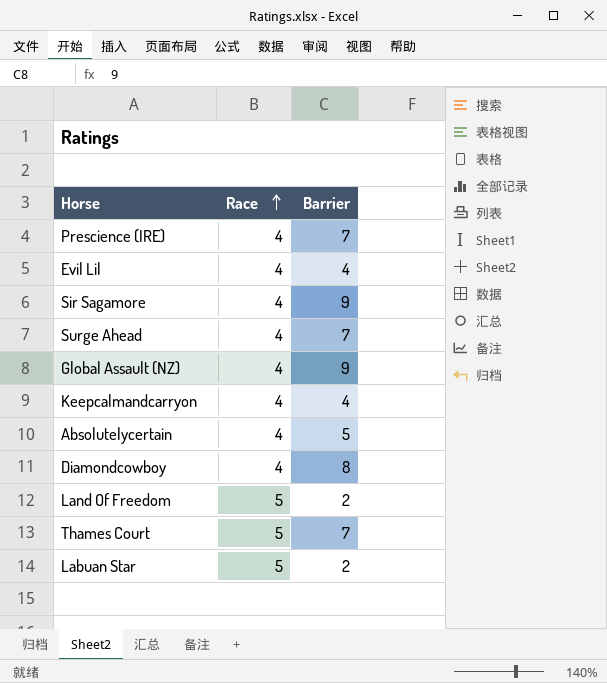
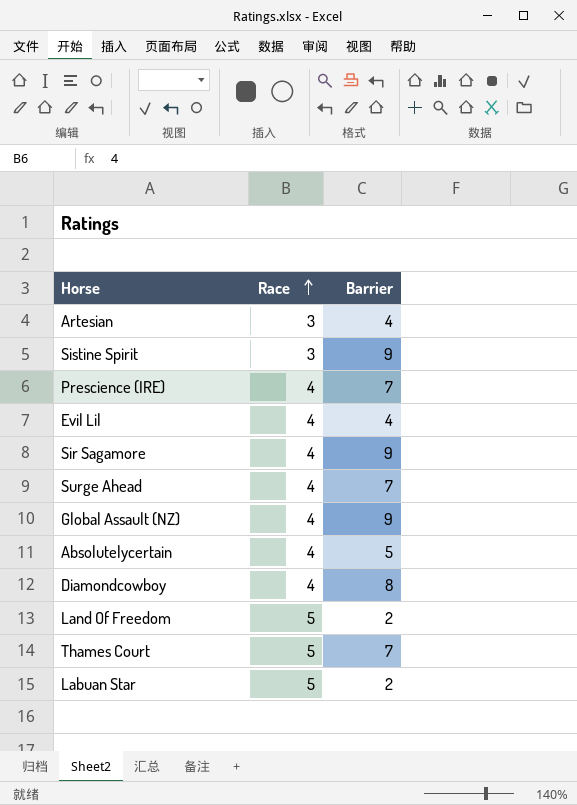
row Keepcalmandcarryon: 4 | 4 -> none
row Artesian: none -> 3 | 4
row Sistine Spirit: none -> 3 | 9

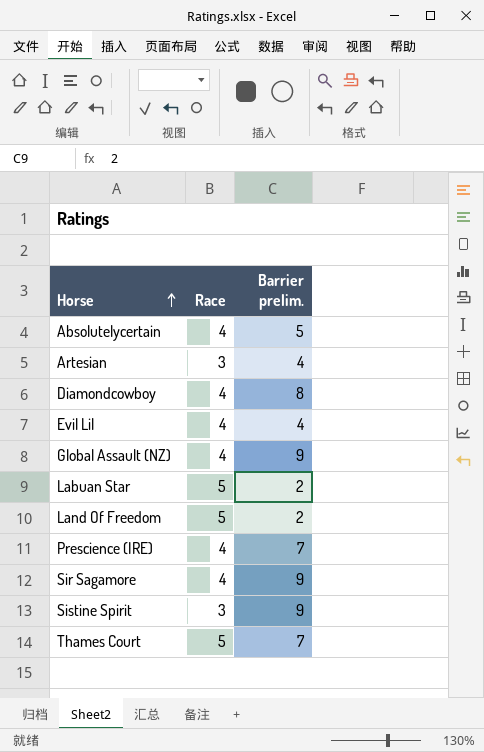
row order: Race ascending -> Horse ascending
column name: Barrier -> Barrier prelim.
row Surge Ahead: 4 | 7 -> none

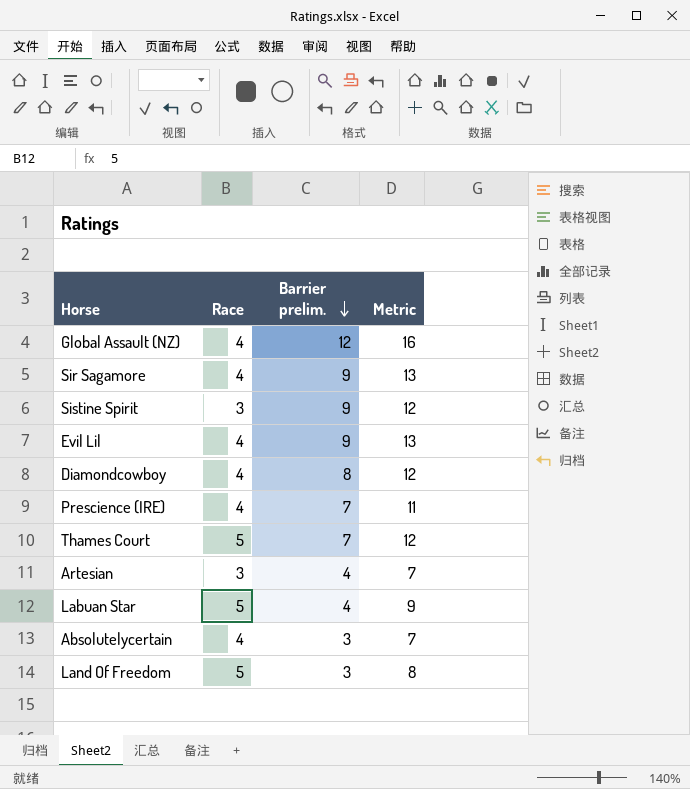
row order: Horse ascending -> Barrier prelim. descending
column Metric | formula: none -> [Race] + [Barrier prelim.]
Global Assault (NZ) | Barrier prelim.: 9 -> 12
Evil Lil | Barrier prelim.: 4 -> 9
Labuan Star | Barrier prelim.: 2 -> 4
Absolutelycertain | Barrier prelim.: 5 -> 3
Land Of Freedom | Barrier prelim.: 2 -> 3

